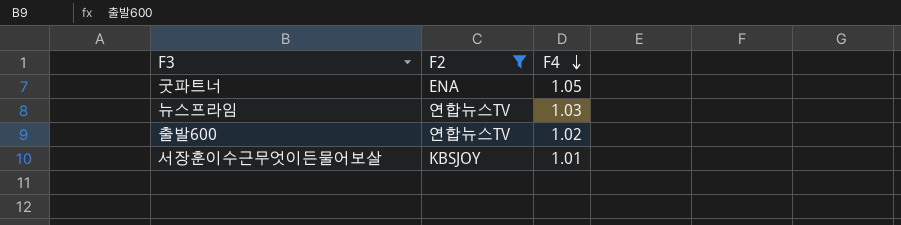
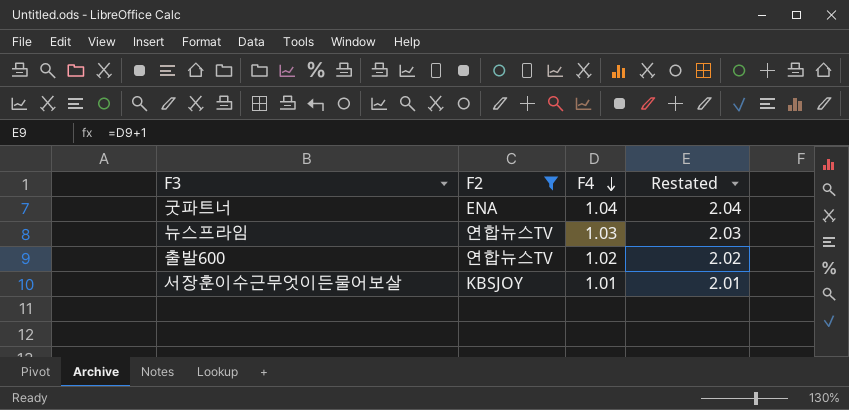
column Restated | formula: none -> [F4] + 1
굿파트너 | F4: 1.05 -> 1.04

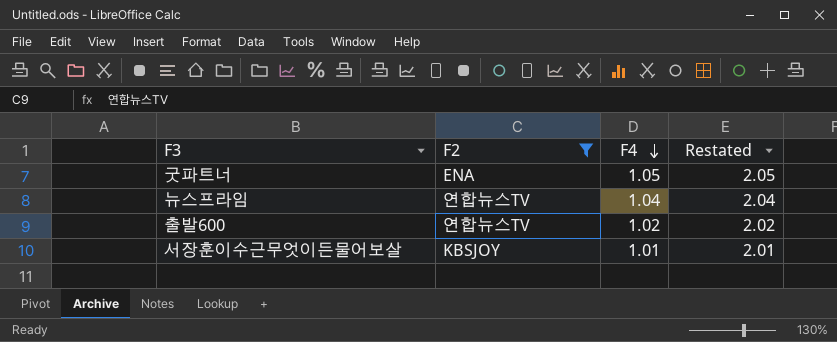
굿파트너 | F4: 1.04 -> 1.05
굿파트너 | Restated: 2.04 -> 2.05
뉴스프라임 | F4: 1.03 -> 1.04
뉴스프라임 | Restated: 2.03 -> 2.04

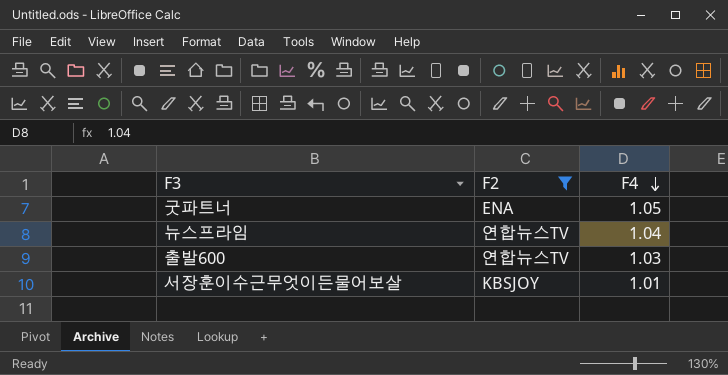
column Restated | formula: [F4] + 1 -> none
출발600 | F4: 1.02 -> 1.03

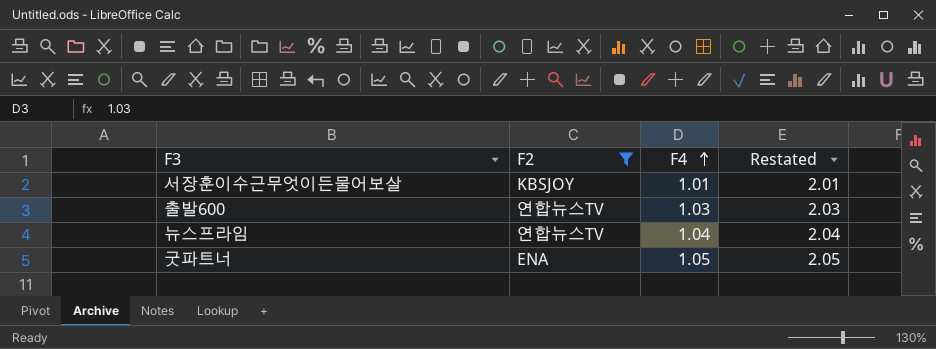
row order: F4 descending -> F4 ascending
column Restated | formula: none -> [F4] + 1

